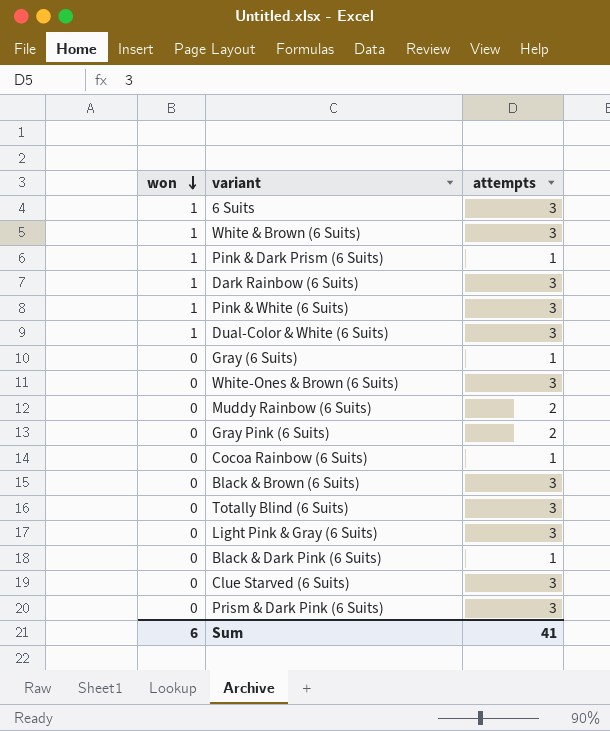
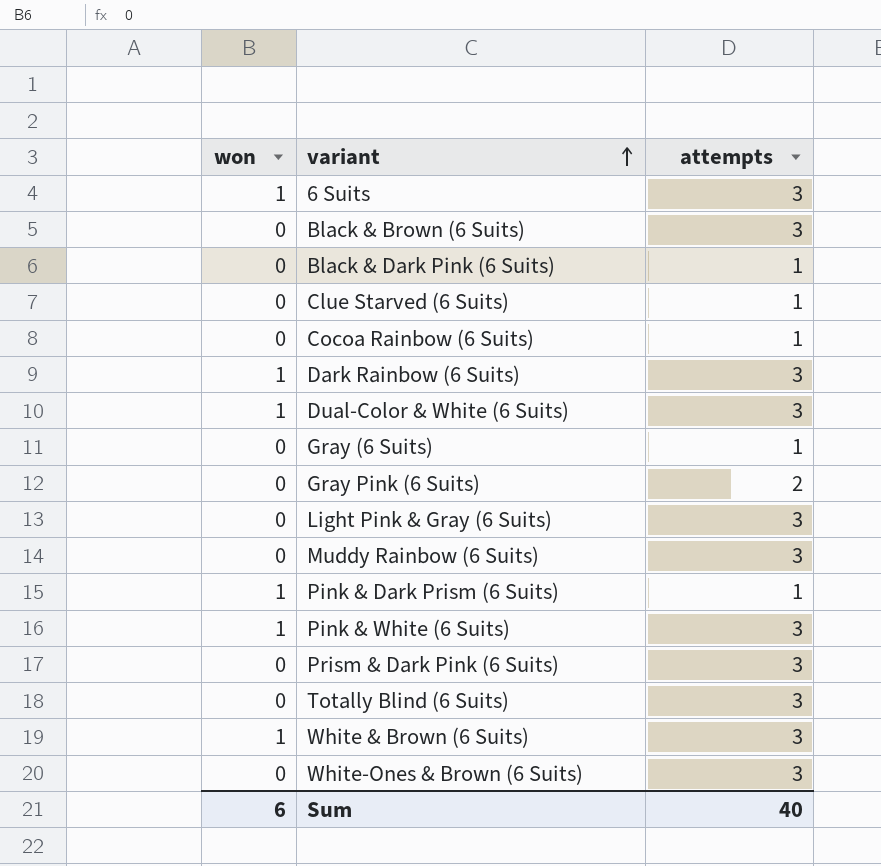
row order: won descending -> variant ascending
Clue Starved (6 Suits) | attempts: 3 -> 1
Muddy Rainbow (6 Suits) | attempts: 2 -> 3
Sum | attempts: 41 -> 40

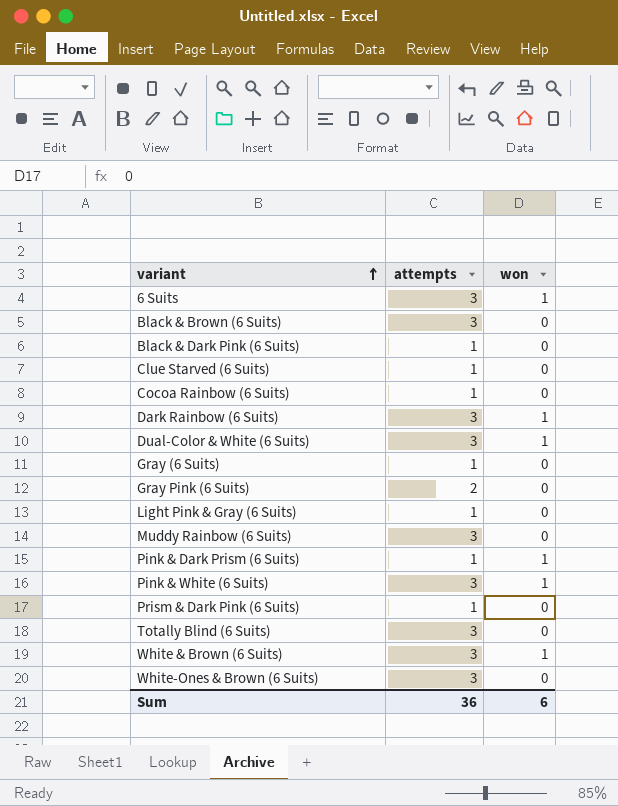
column won | position: 1 -> 3
Light Pink & Gray (6 Suits) | attempts: 3 -> 1
Prism & Dark Pink (6 Suits) | attempts: 3 -> 1
Sum | attempts: 40 -> 36

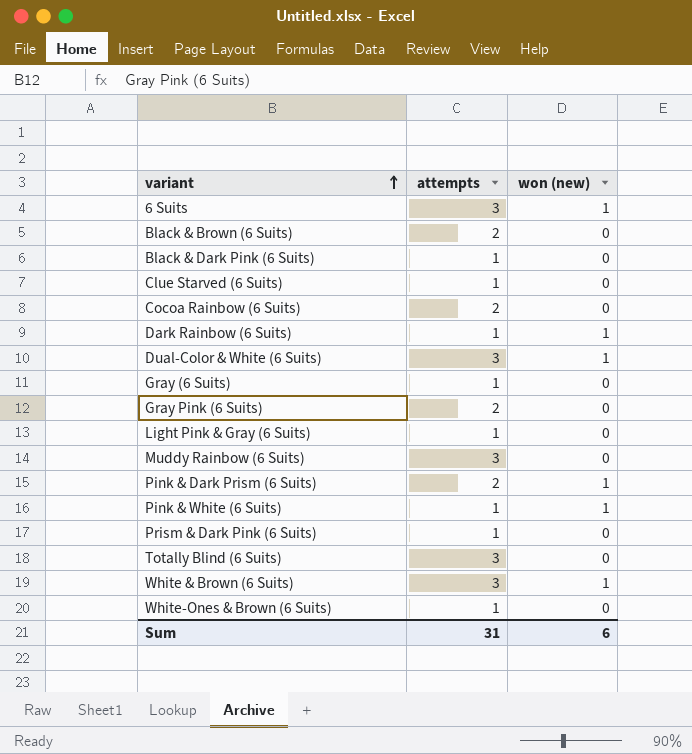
column name: won -> won (new)
Black & Brown (6 Suits) | attempts: 3 -> 2
Cocoa Rainbow (6 Suits) | attempts: 1 -> 2
Dark Rainbow (6 Suits) | attempts: 3 -> 1
Pink & Dark Prism (6 Suits) | attempts: 1 -> 2
Pink & White (6 Suits) | attempts: 3 -> 1
White-Ones & Brown (6 Suits) | attempts: 3 -> 1
Sum | attempts: 36 -> 31

